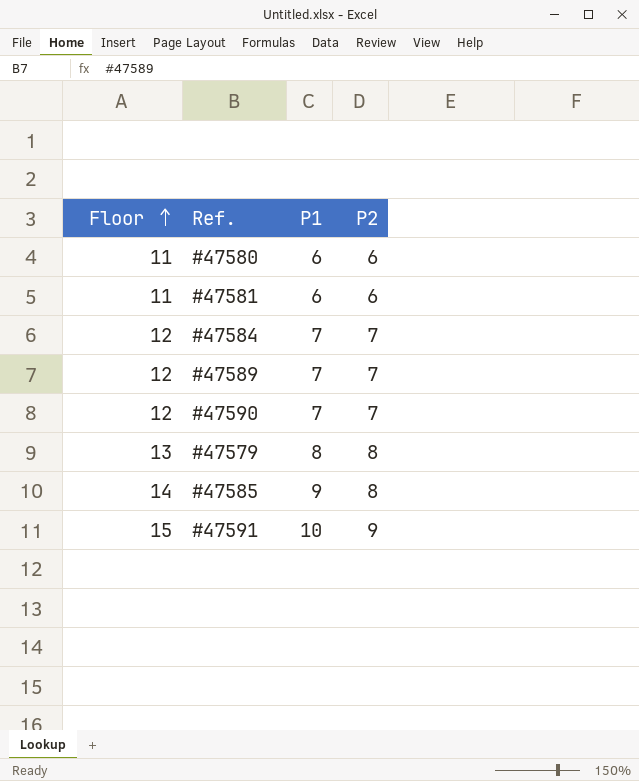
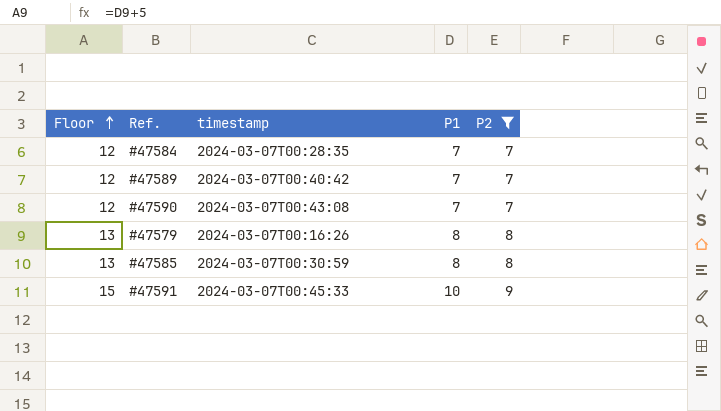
filter: none -> P2 != 6
column timestamp | position: none -> 3
#47585 | Floor: 14 -> 13
#47585 | P1: 9 -> 8

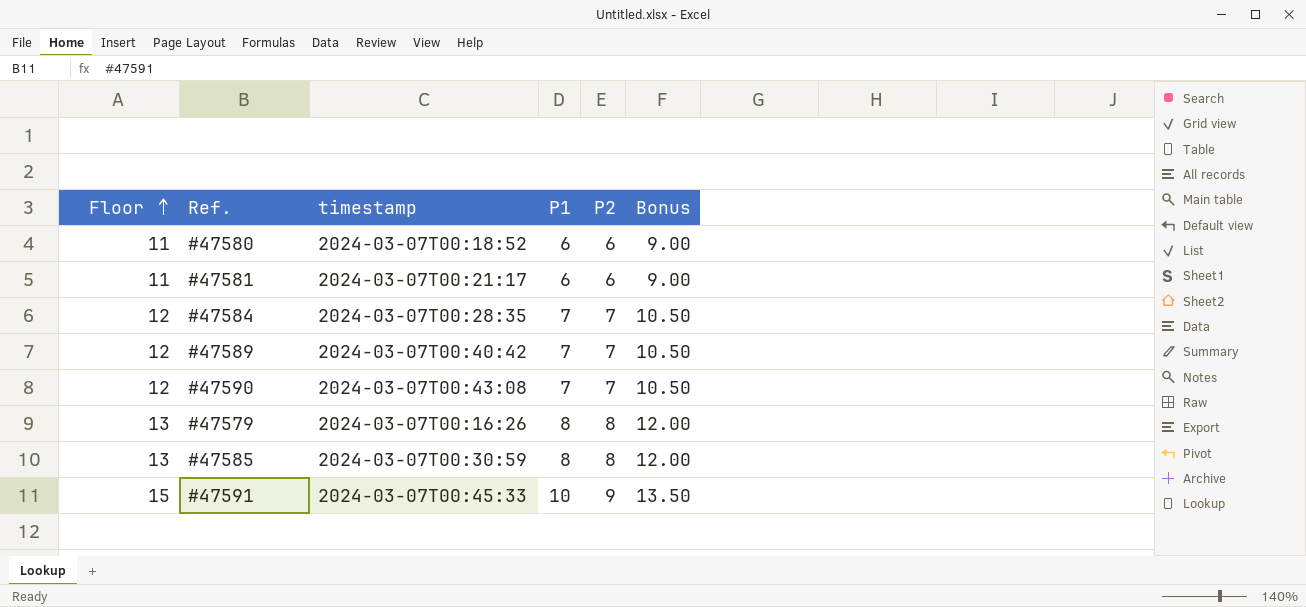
filter: P2 != 6 -> none
column Bonus | formula: none -> [P2] * 1.5

